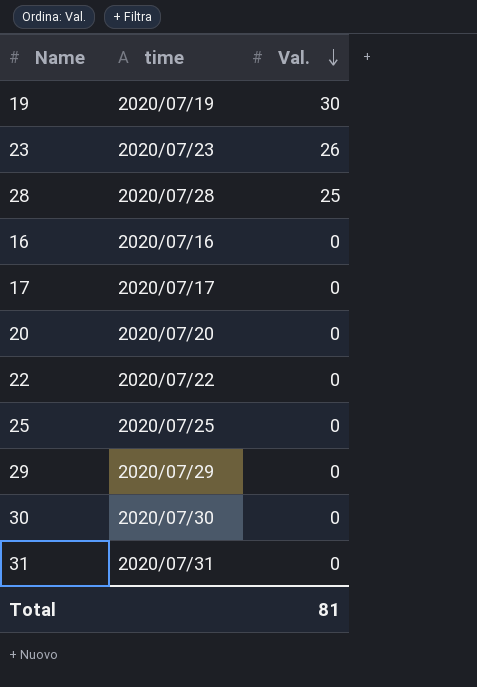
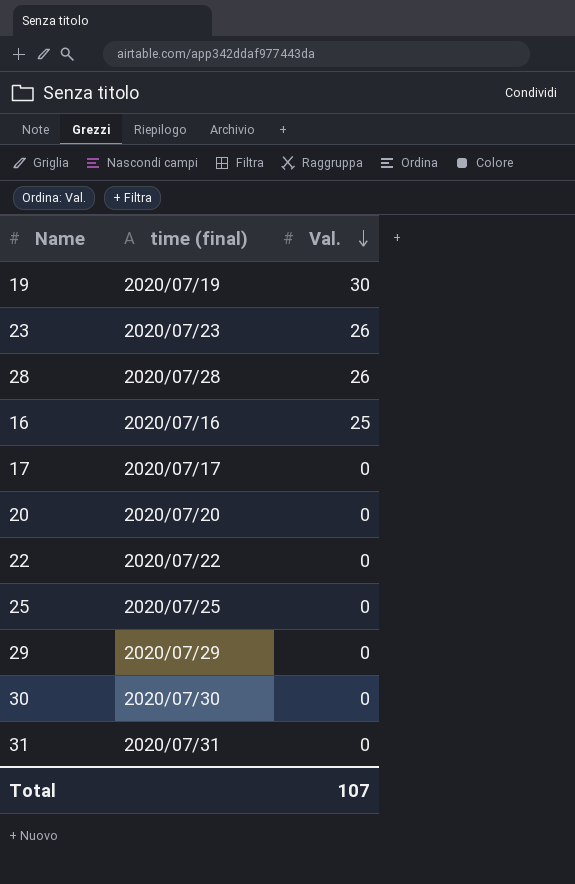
column name: time -> time (final)
28 | Val.: 25 -> 26
16 | Val.: 0 -> 25
Total | Val.: 81 -> 107

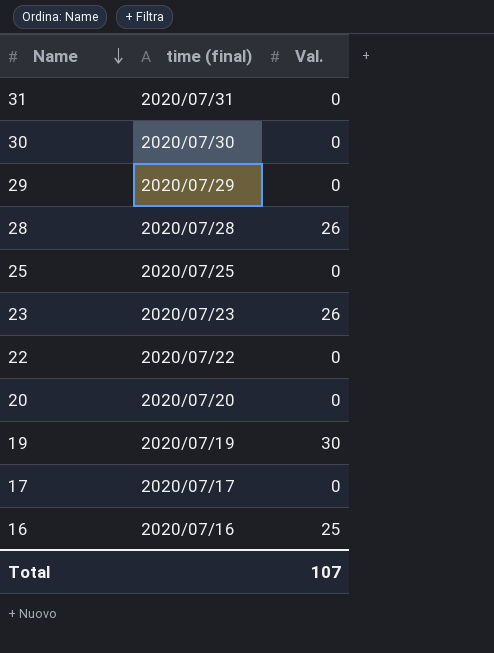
row order: Val. descending -> Name descending

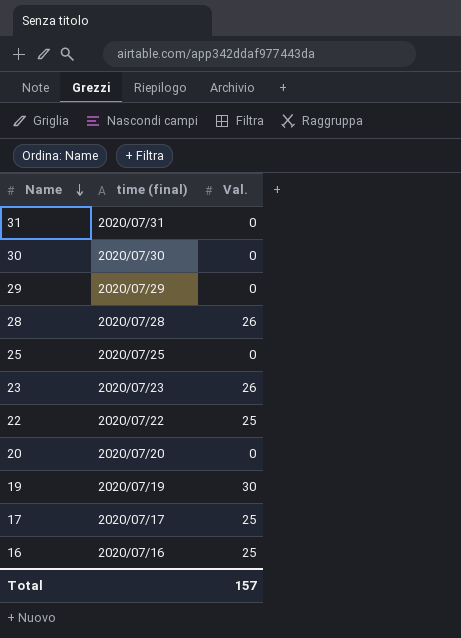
22 | Val.: 0 -> 25
17 | Val.: 0 -> 25
Total | Val.: 107 -> 157

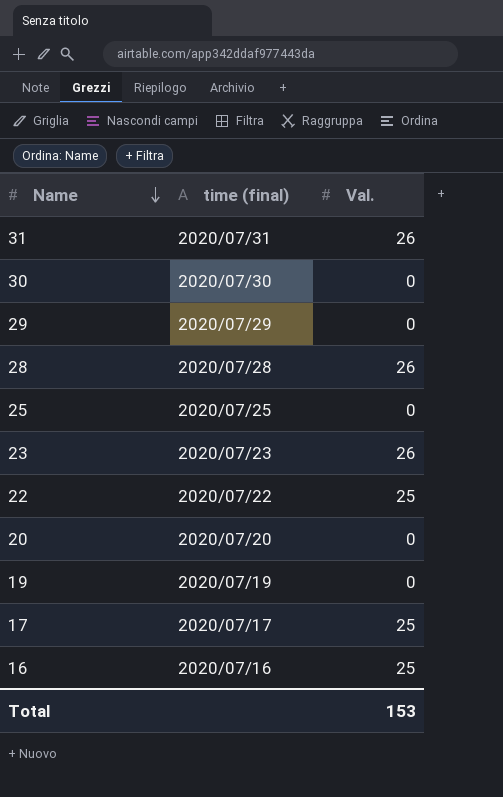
31 | Val.: 0 -> 26
19 | Val.: 30 -> 0
Total | Val.: 157 -> 153

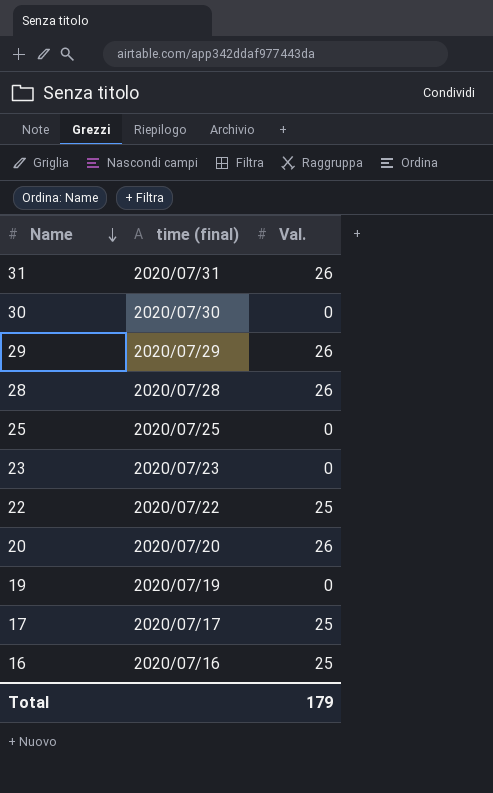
29 | Val.: 0 -> 26
23 | Val.: 26 -> 0
20 | Val.: 0 -> 26
Total | Val.: 153 -> 179

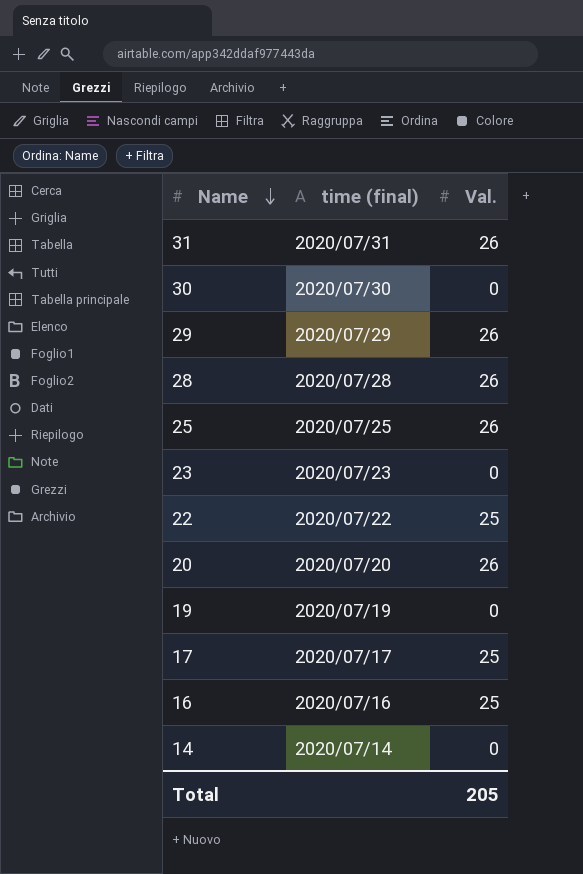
25 | Val.: 0 -> 26
row 14: none -> 2020/07/14 | 0
Total | Val.: 179 -> 205

